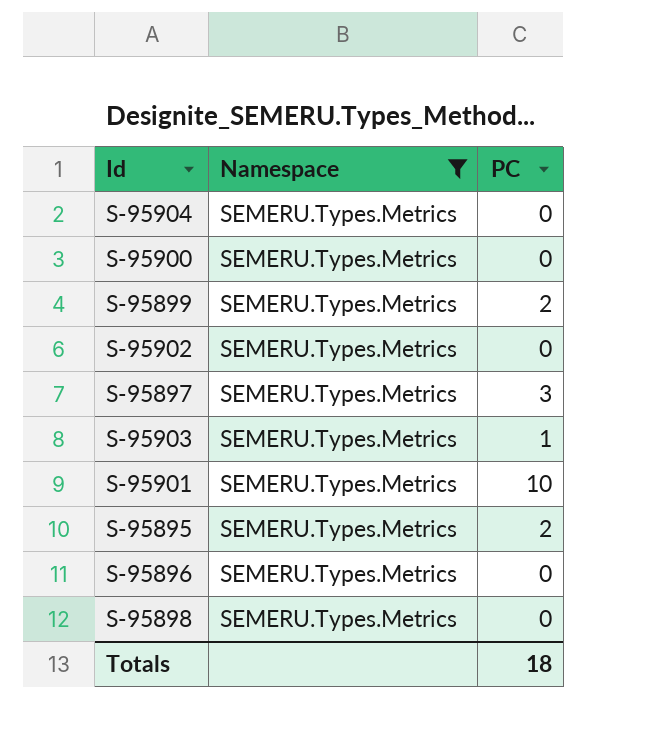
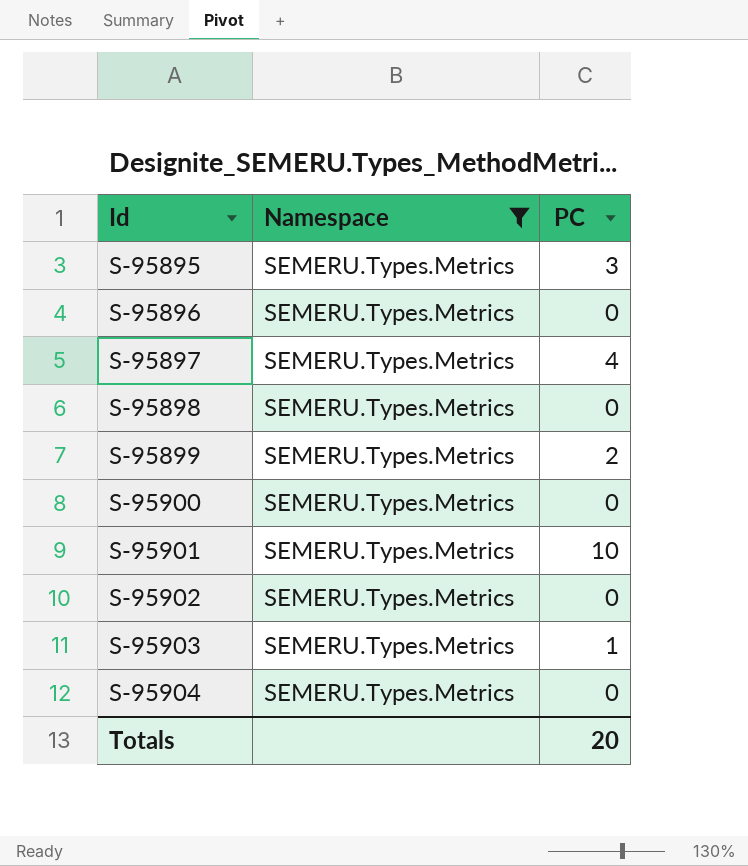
row order: none -> Id ascending
S-95895 | PC: 2 -> 3
S-95897 | PC: 3 -> 4
Totals | PC: 18 -> 20

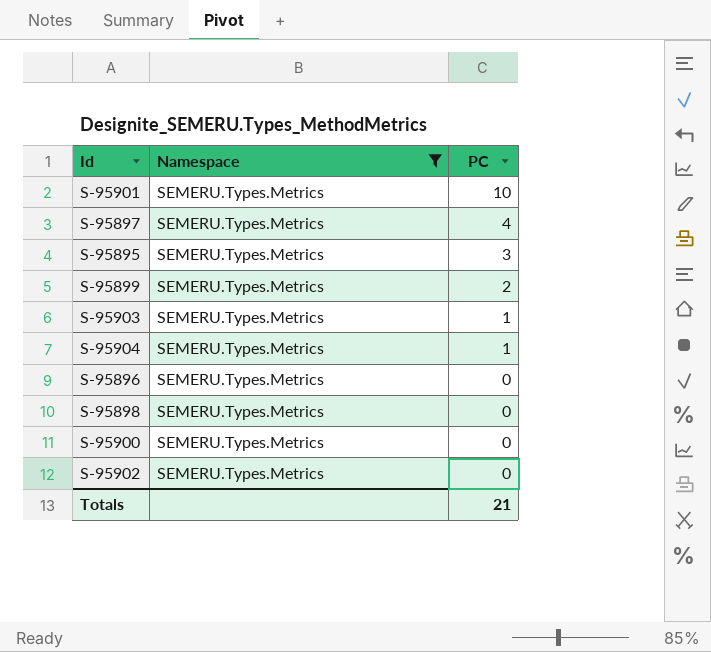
row order: Id ascending -> PC descending
S-95904 | PC: 0 -> 1
Totals | PC: 20 -> 21

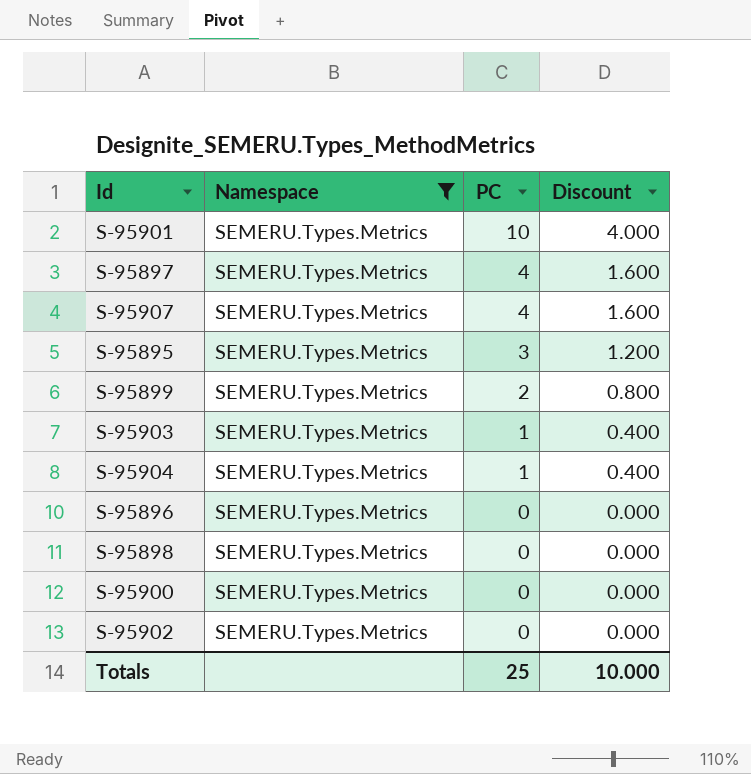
column Discount | formula: none -> [PC] * 0.4
row S-95907: none -> SEMERU.Types.Metrics | 4 | 1.600
Totals | PC: 21 -> 25

